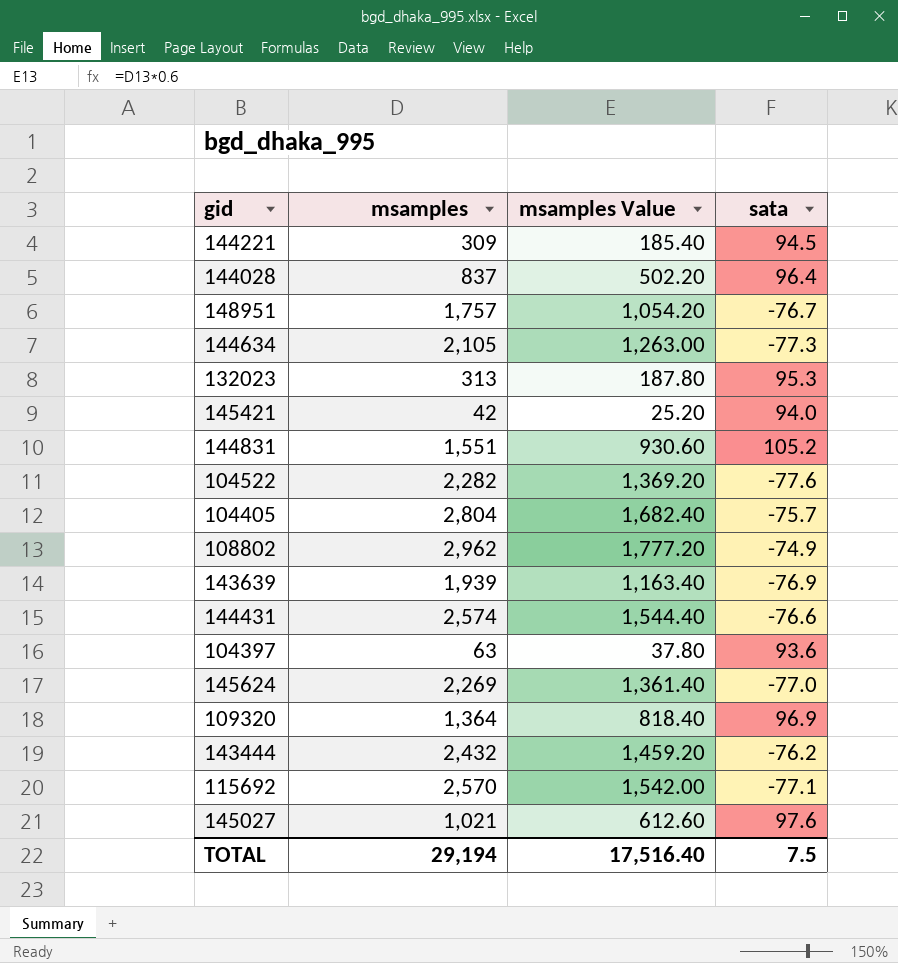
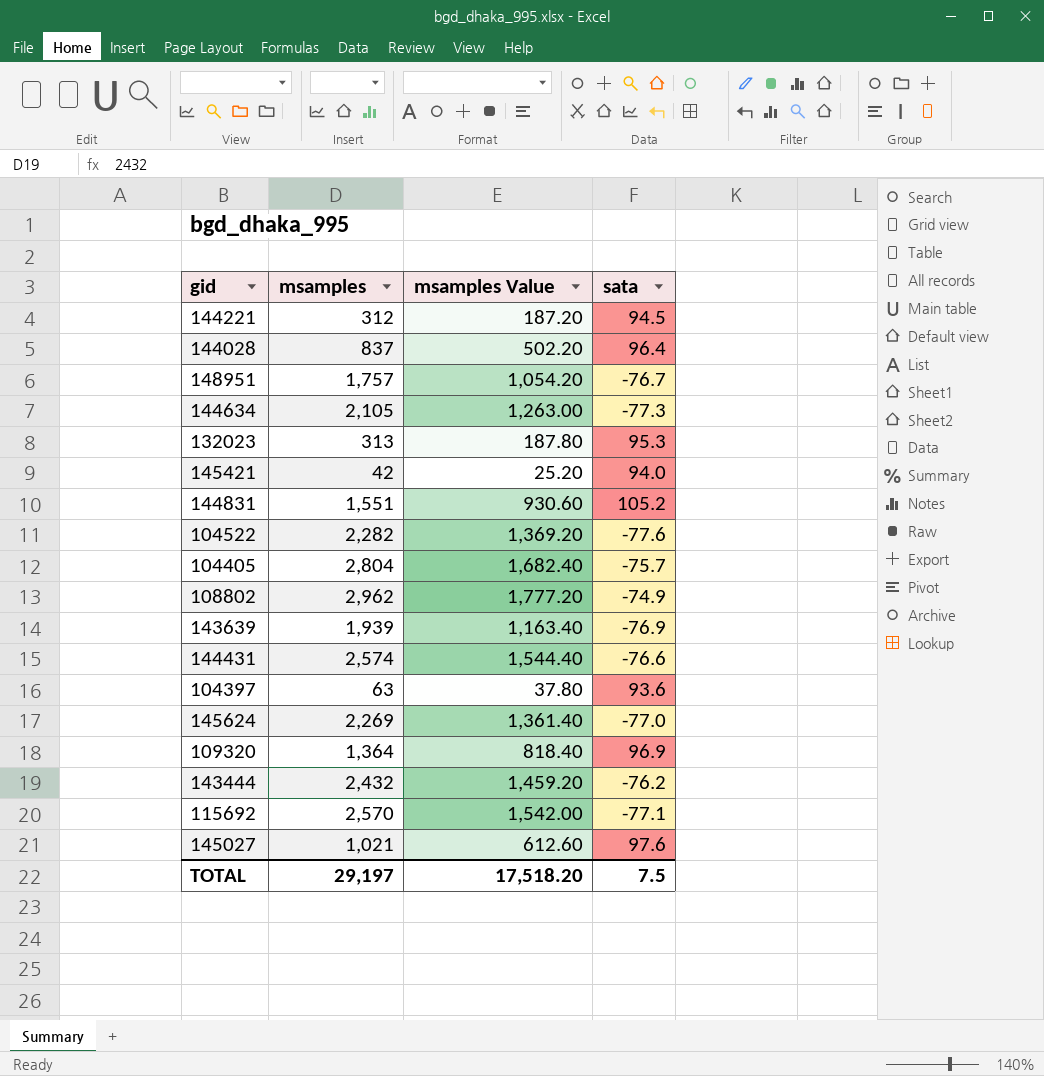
144221 | msamples: 309 -> 312
144221 | msamples Value: 185.40 -> 187.20
TOTAL | msamples: 29,194 -> 29,197
TOTAL | msamples Value: 17,516.40 -> 17,518.20

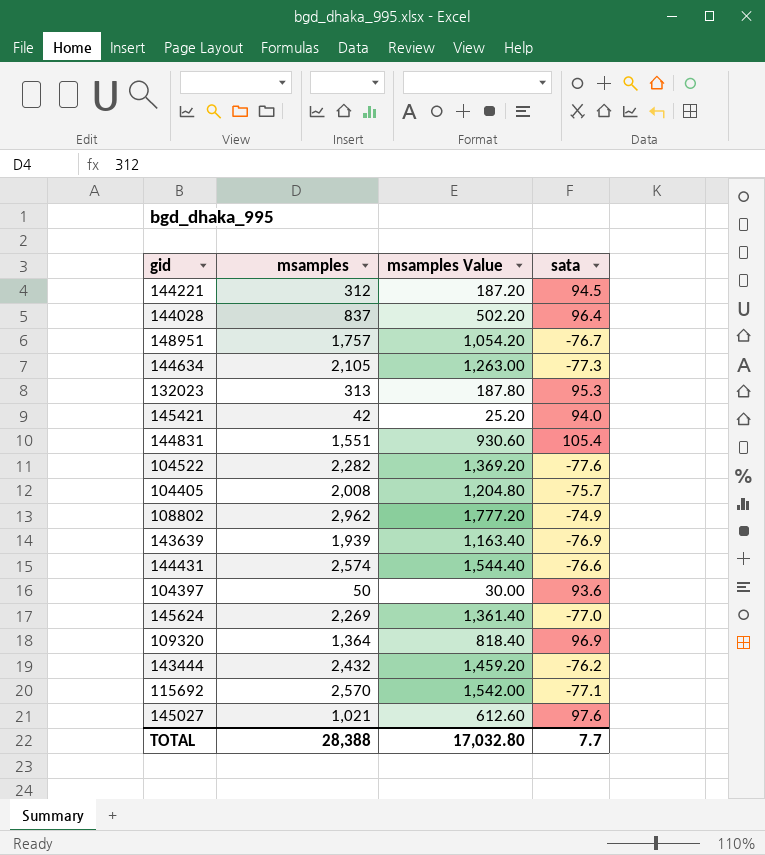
144831 | sata: 105.2 -> 105.4
104405 | msamples: 2,804 -> 2,008
104405 | msamples Value: 1,682.40 -> 1,204.80
104397 | msamples: 63 -> 50
104397 | msamples Value: 37.80 -> 30.00
TOTAL | msamples: 29,197 -> 28,388
TOTAL | msamples Value: 17,518.20 -> 17,032.80
TOTAL | sata: 7.5 -> 7.7

